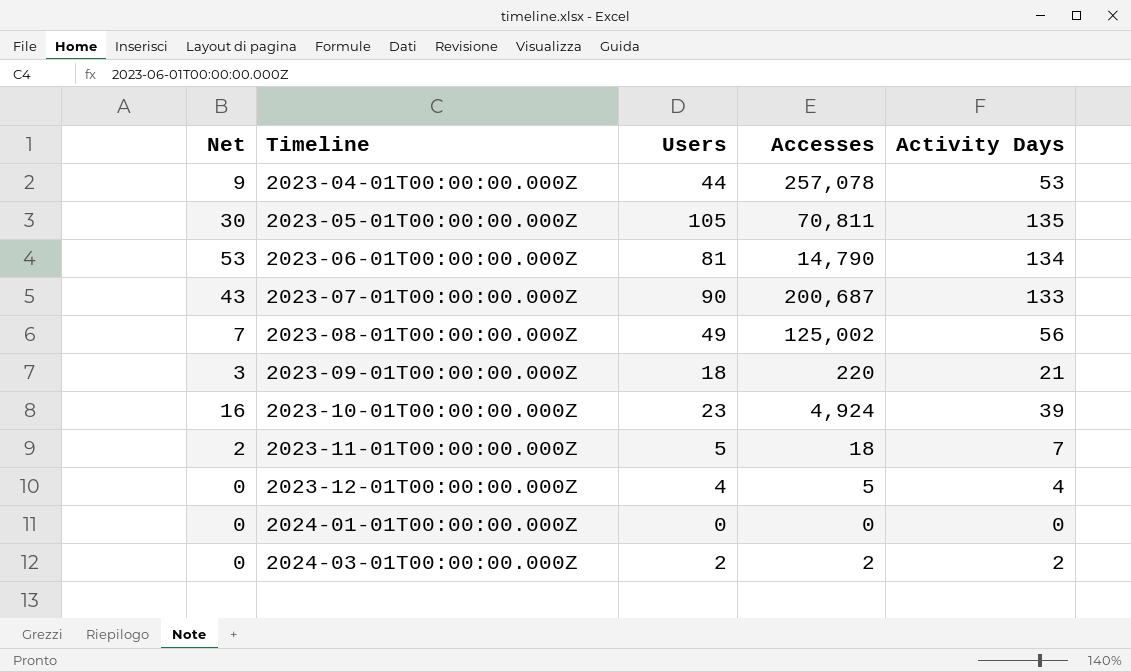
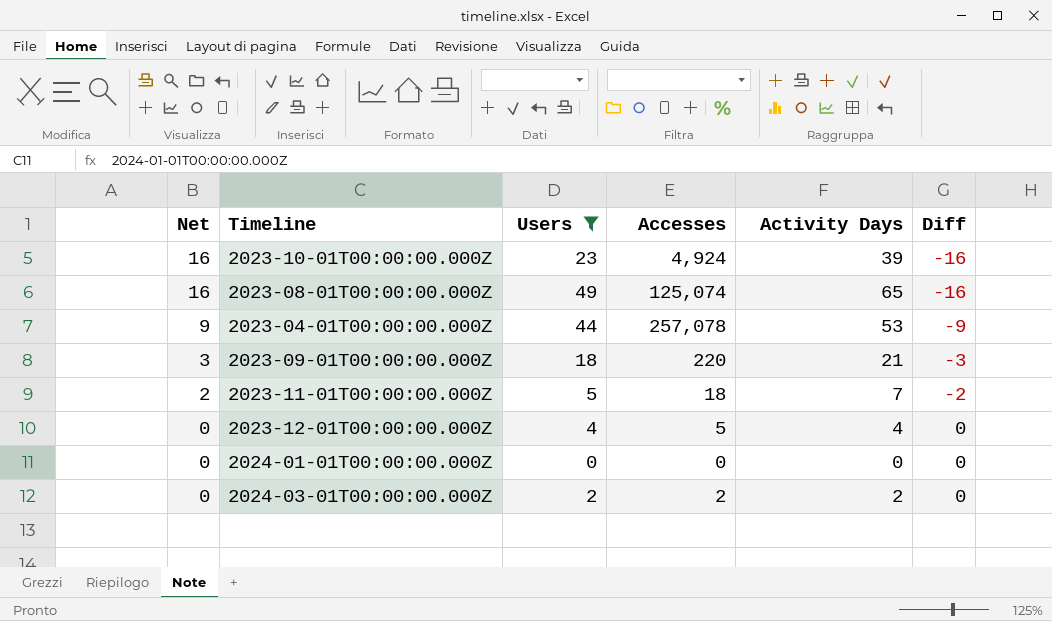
filter: none -> Users <= 49
row order: Timeline ascending -> Net descending
column Diff | formula: none -> [Users] - [Activity Days]
2023-08-01T00:00:00.000Z | Net: 7 -> 16
2023-08-01T00:00:00.000Z | Accesses: 125,002 -> 125,074
2023-08-01T00:00:00.000Z | Activity Days: 56 -> 65

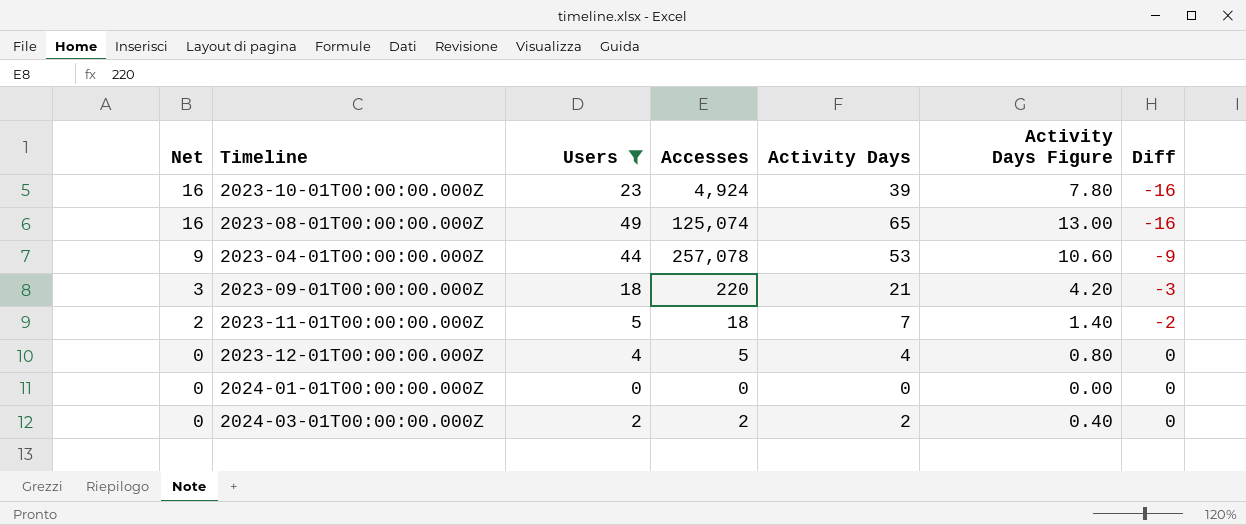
column Activity Days Figure | formula: none -> [Activity Days] * 0.2

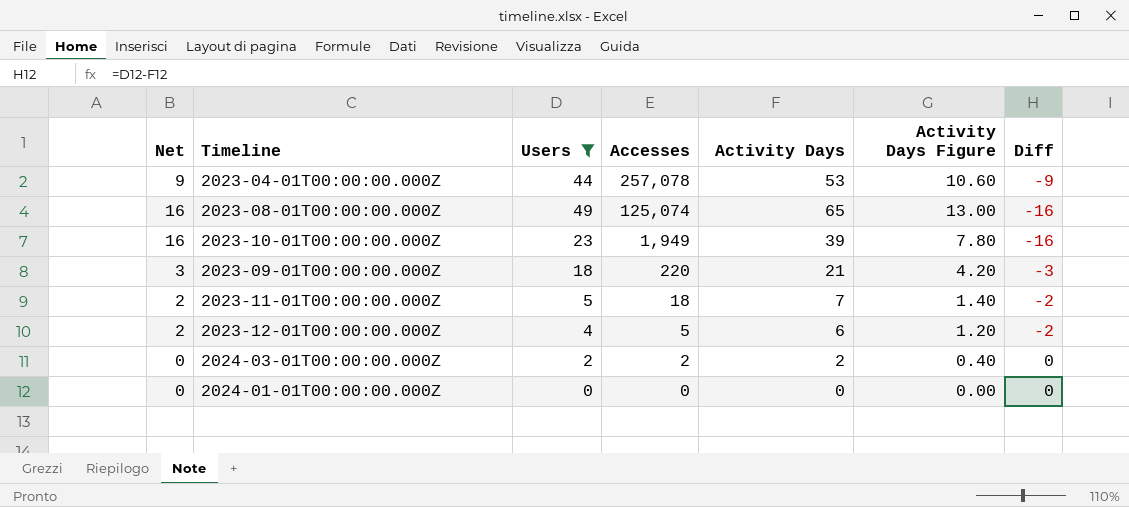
row order: Net descending -> Accesses descending
2023-10-01T00:00:00.000Z | Accesses: 4,924 -> 1,949
2023-12-01T00:00:00.000Z | Net: 0 -> 2
2023-12-01T00:00:00.000Z | Activity Days: 4 -> 6
2023-12-01T00:00:00.000Z | Activity Days Figure: 0.80 -> 1.20
2023-12-01T00:00:00.000Z | Diff: 0 -> -2

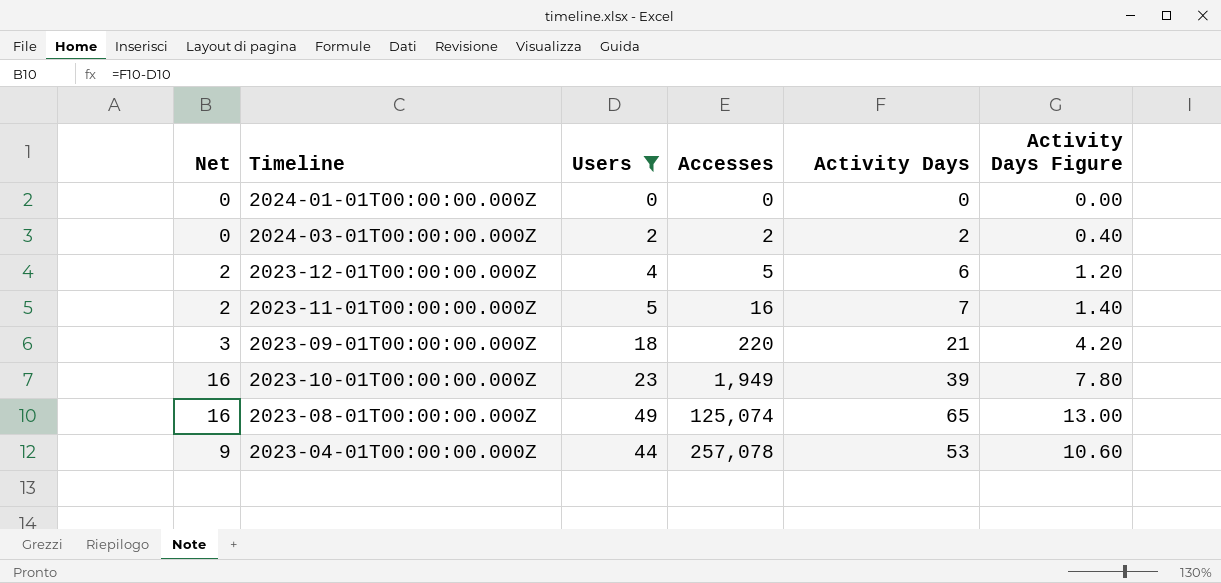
row order: Accesses descending -> Accesses ascending
column Diff | formula: [Users] - [Activity Days] -> none
2023-11-01T00:00:00.000Z | Accesses: 18 -> 16

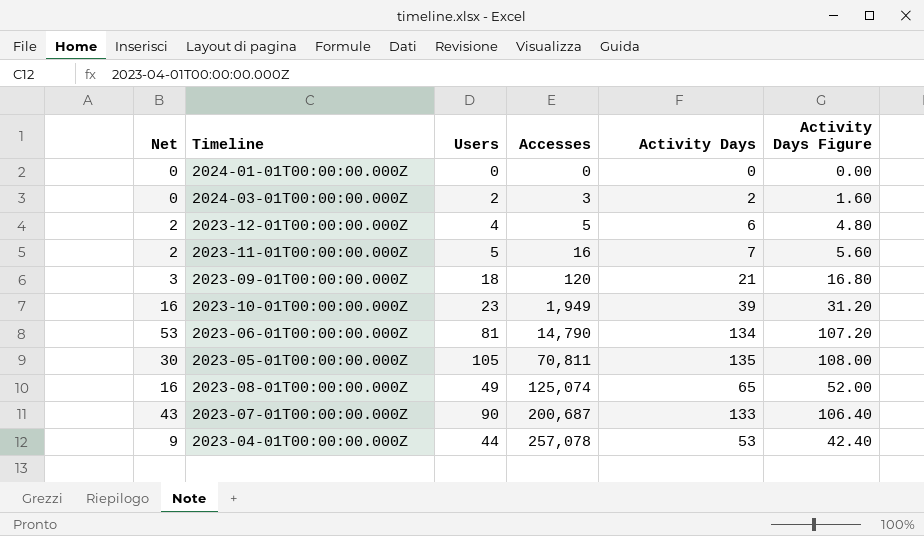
filter: Users <= 49 -> none
column Activity Days Figure | formula: [Activity Days] * 0.2 -> [Activity Days] * 0.8
2024-03-01T00:00:00.000Z | Accesses: 2 -> 3
2023-09-01T00:00:00.000Z | Accesses: 220 -> 120

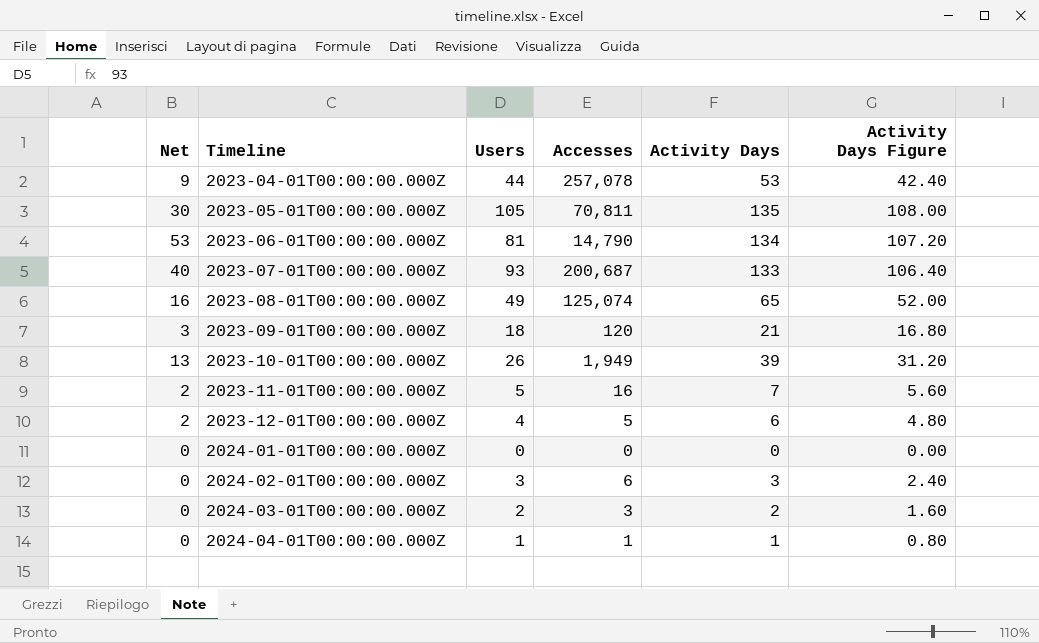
row order: Accesses ascending -> Timeline ascending
2023-07-01T00:00:00.000Z | Net: 43 -> 40
2023-07-01T00:00:00.000Z | Users: 90 -> 93
2023-10-01T00:00:00.000Z | Net: 16 -> 13
2023-10-01T00:00:00.000Z | Users: 23 -> 26
row 2024-02-01T00:00:00.000Z: none -> 0 | 3 | 6 | 3 | 2.40
row 2024-04-01T00:00:00.000Z: none -> 0 | 1 | 1 | 1 | 0.80

